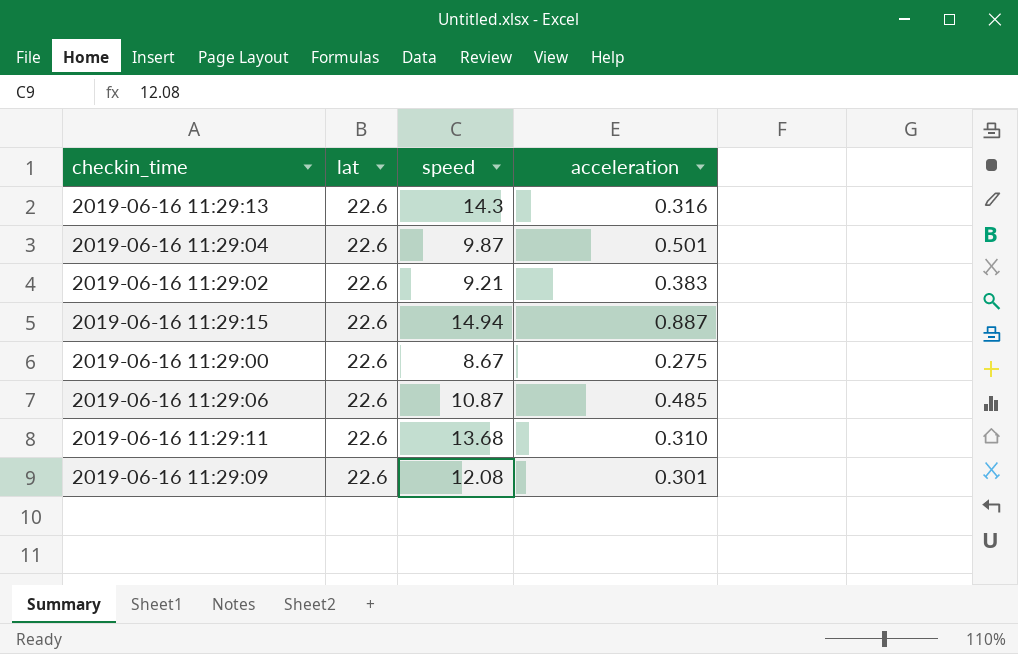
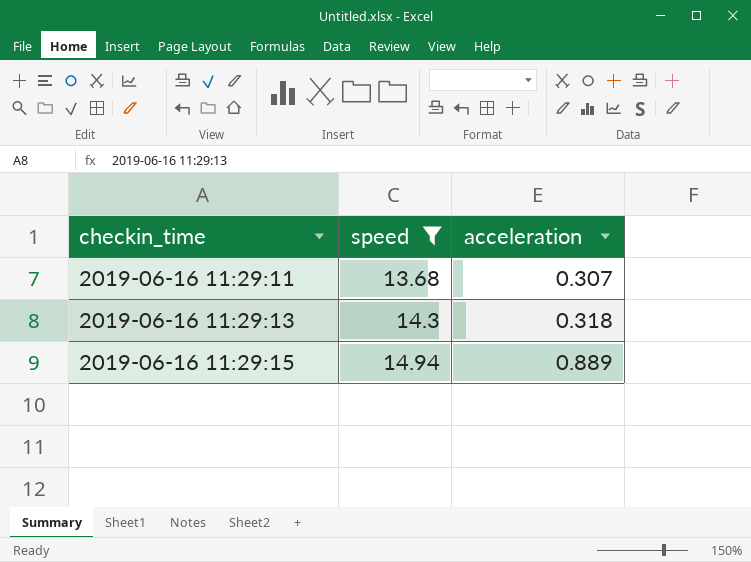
filter: none -> speed >= 13.68
row order: none -> checkin_time ascending
column lat | position: 2 -> none
2019-06-16 11:29:11 | acceleration: 0.310 -> 0.307
2019-06-16 11:29:13 | acceleration: 0.316 -> 0.318
2019-06-16 11:29:15 | acceleration: 0.887 -> 0.889

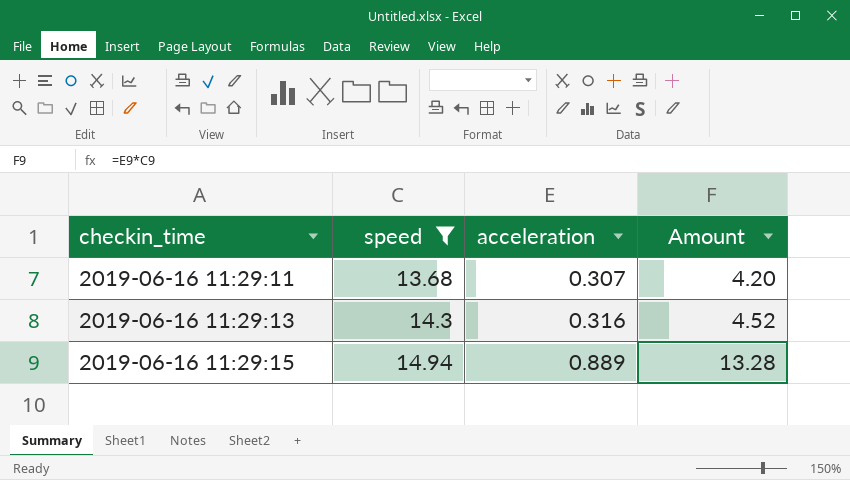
column Amount | formula: none -> [speed] * [acceleration]
2019-06-16 11:29:13 | acceleration: 0.318 -> 0.316

